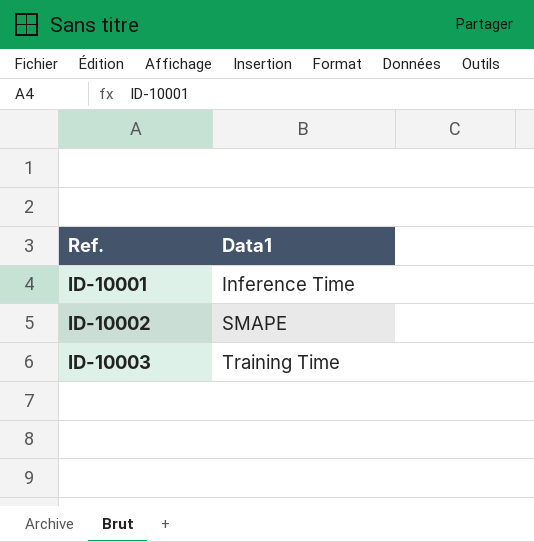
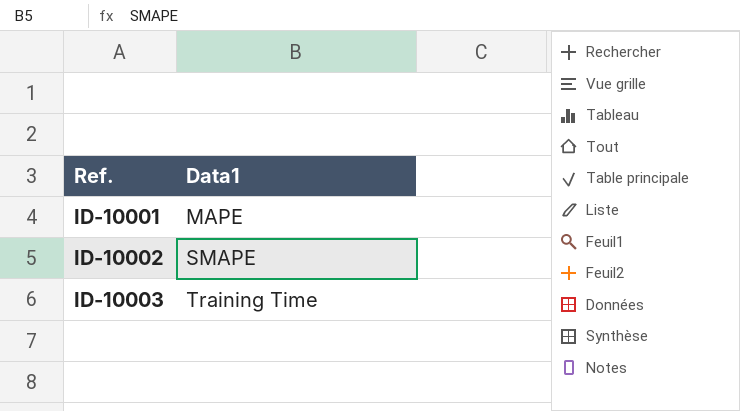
ID-10001 | Data1: Inference Time -> MAPE

